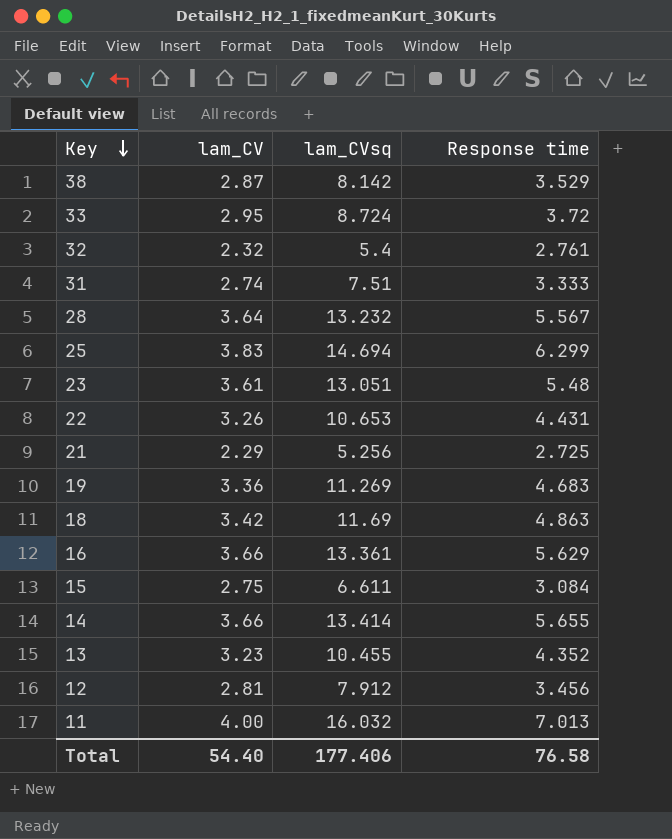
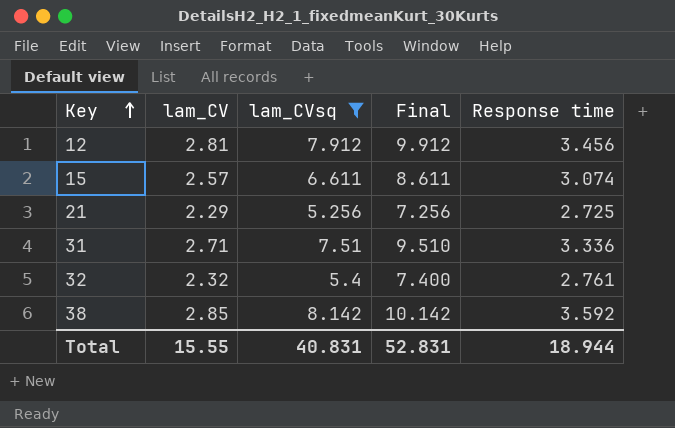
filter: none -> lam_CVsq <= 8.142
row order: Key descending -> Key ascending
column Final | formula: none -> [lam_CVsq] + 2
15 | lam_CV: 2.75 -> 2.57
15 | Response time: 3.084 -> 3.074
31 | lam_CV: 2.74 -> 2.71
31 | Response time: 3.333 -> 3.336
38 | lam_CV: 2.87 -> 2.85
38 | Response time: 3.529 -> 3.592
Total | lam_CV: 54.40 -> 15.55
Total | lam_CVsq: 177.406 -> 40.831
Total | Response time: 76.58 -> 18.944

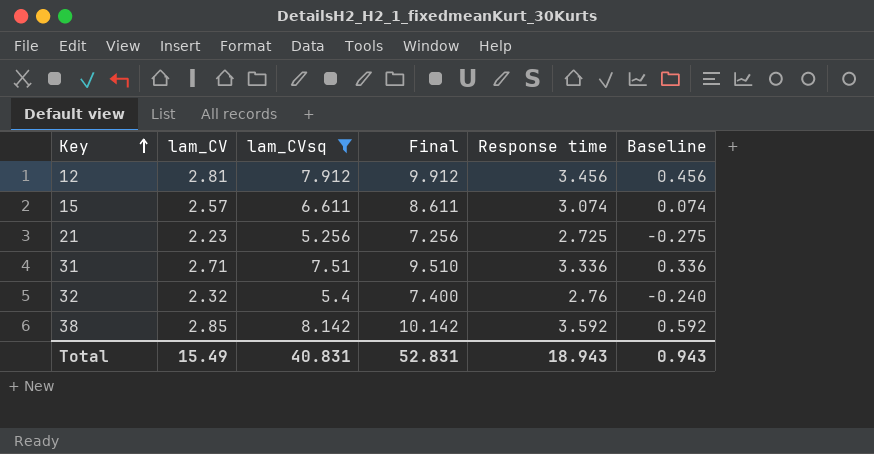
column Baseline | formula: none -> [Response time] - 3
21 | lam_CV: 2.29 -> 2.23
32 | Response time: 2.761 -> 2.76
Total | lam_CV: 15.55 -> 15.49
Total | Response time: 18.944 -> 18.943

